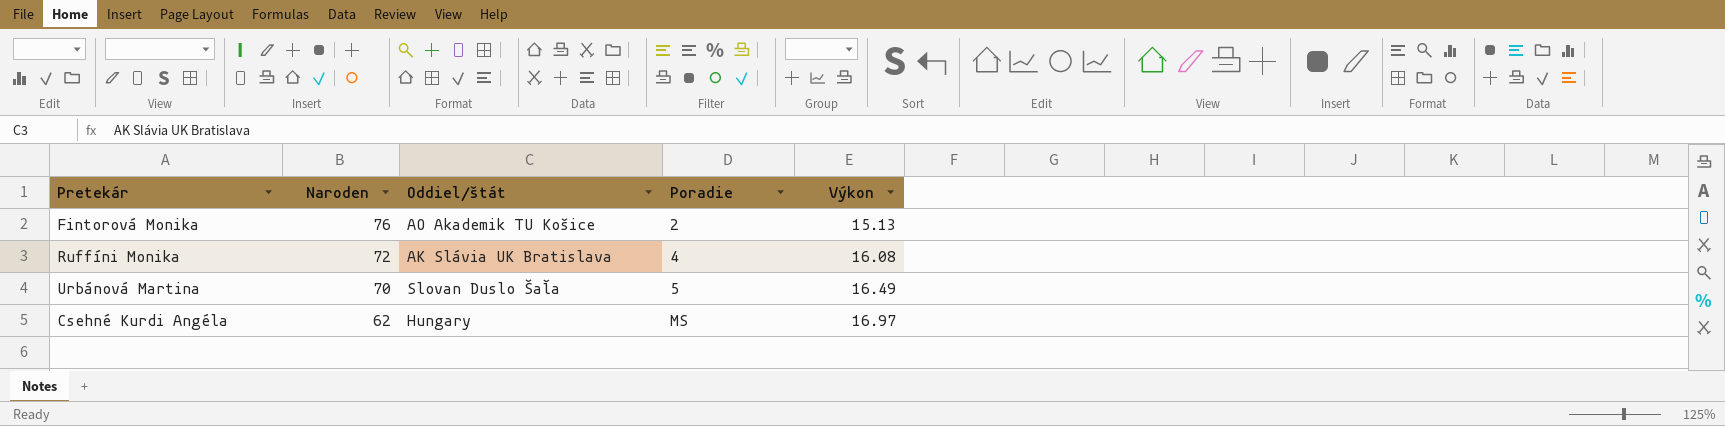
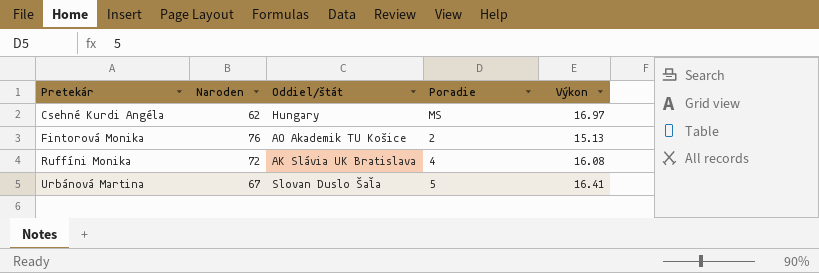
row order: Naroden descending -> Pretekár ascending
Urbánová Martina | Naroden: 70 -> 67
Urbánová Martina | Výkon: 16.49 -> 16.41

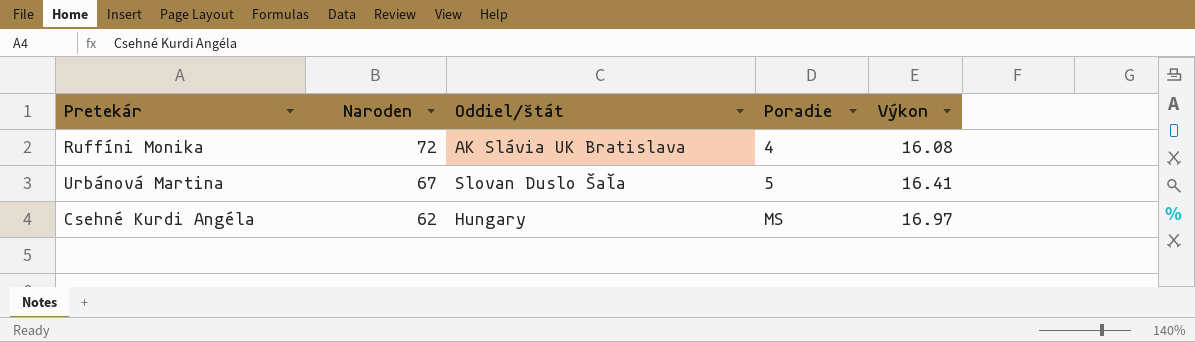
row order: Pretekár ascending -> Naroden descending
row Fintorová Monika: 76 | AO Akademik TU Košice | 2 | 15.13 -> none

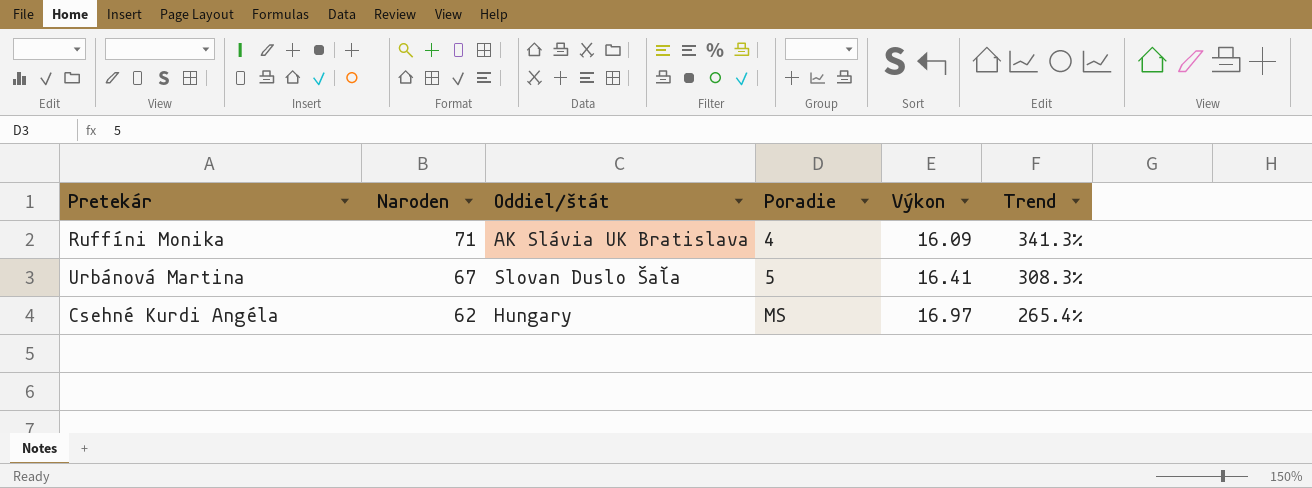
column Trend | formula: none -> ([Naroden] - [Výkon]) / [Výkon]
Ruffíni Monika | Naroden: 72 -> 71
Ruffíni Monika | Výkon: 16.08 -> 16.09

